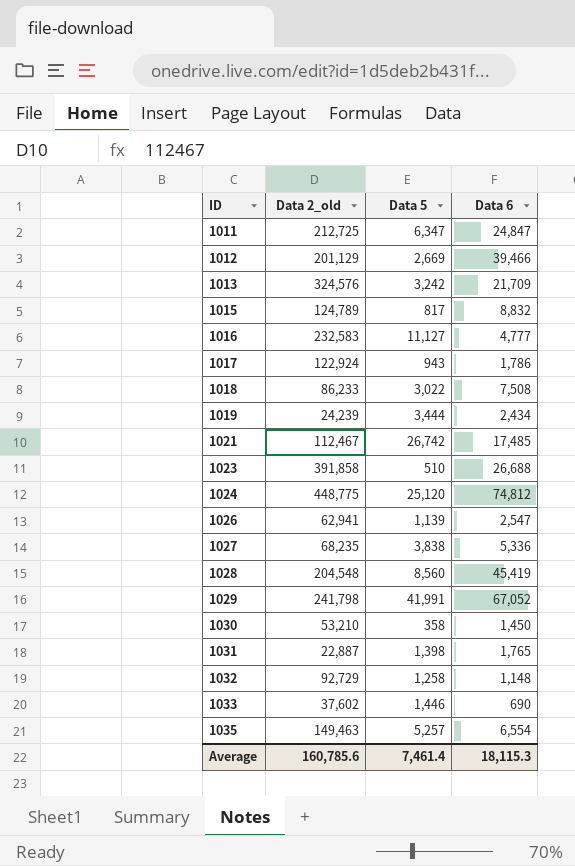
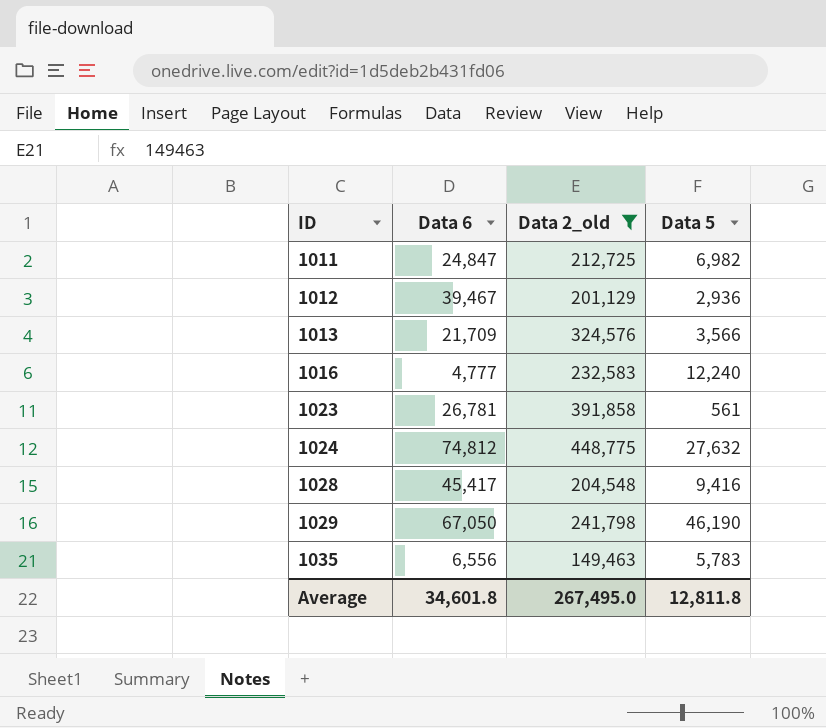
filter: none -> Data 2_old >= 149,463
column Data 6 | position: 4 -> 2
1011 | Data 5: 6,347 -> 6,982
1012 | Data 6: 39,466 -> 39,467
1012 | Data 5: 2,669 -> 2,936
1013 | Data 5: 3,242 -> 3,566
1016 | Data 5: 11,127 -> 12,240
1023 | Data 6: 26,688 -> 26,781
1023 | Data 5: 510 -> 561
1024 | Data 5: 25,120 -> 27,632
1028 | Data 6: 45,419 -> 45,417
1028 | Data 5: 8,560 -> 9,416
1029 | Data 6: 67,052 -> 67,050
1029 | Data 5: 41,991 -> 46,190
1035 | Data 6: 6,554 -> 6,556
1035 | Data 5: 5,257 -> 5,783
Average | Data 6: 18,115.3 -> 34,601.8
Average | Data 2_old: 160,785.6 -> 267,495.0
Average | Data 5: 7,461.4 -> 12,811.8

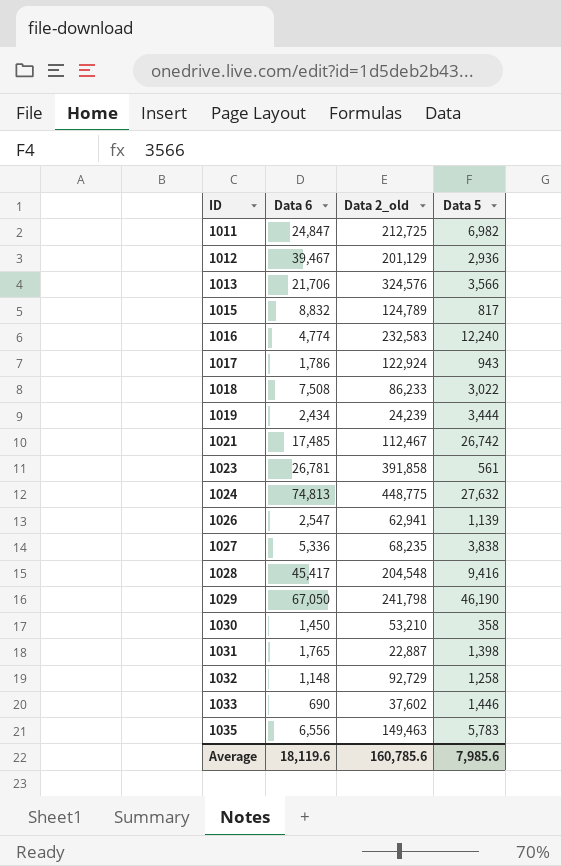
filter: Data 2_old >= 149,463 -> none
1013 | Data 6: 21,709 -> 21,706
1016 | Data 6: 4,777 -> 4,774
1024 | Data 6: 74,812 -> 74,813
Average | Data 6: 34,601.8 -> 18,119.6
Average | Data 2_old: 267,495.0 -> 160,785.6
Average | Data 5: 12,811.8 -> 7,985.6

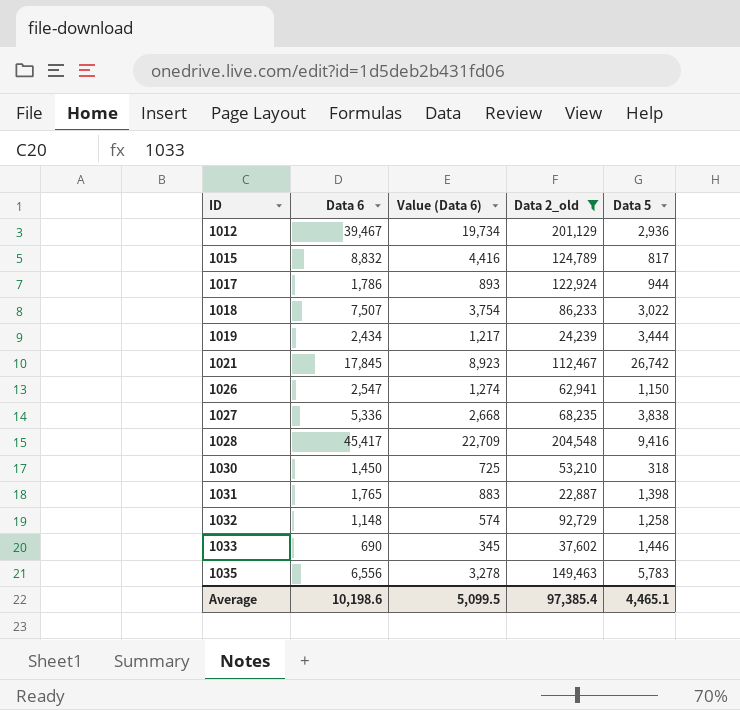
filter: none -> Data 2_old <= 204,548
column Value (Data 6) | formula: none -> [Data 6] * 0.5
1017 | Data 5: 943 -> 944
1018 | Data 6: 7,508 -> 7,507
1021 | Data 6: 17,485 -> 17,845
1026 | Data 5: 1,139 -> 1,150
1030 | Data 5: 358 -> 318
Average | Data 6: 18,119.6 -> 10,198.6
Average | Data 2_old: 160,785.6 -> 97,385.4
Average | Data 5: 7,985.6 -> 4,465.1

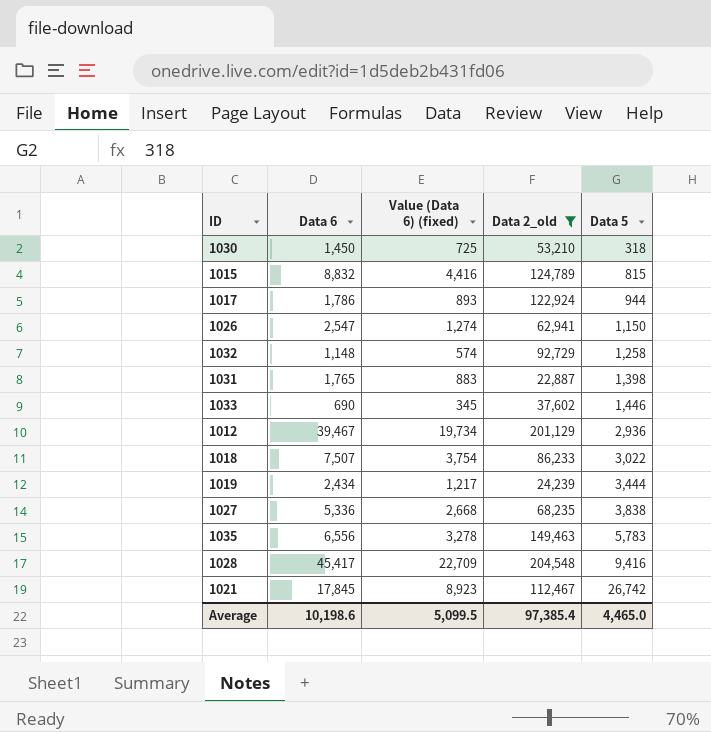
row order: ID ascending -> Data 5 ascending
column name: Value (Data 6) -> Value (Data 6) (fixed)
1015 | Data 5: 817 -> 815
Average | Data 5: 4,465.1 -> 4,465.0

